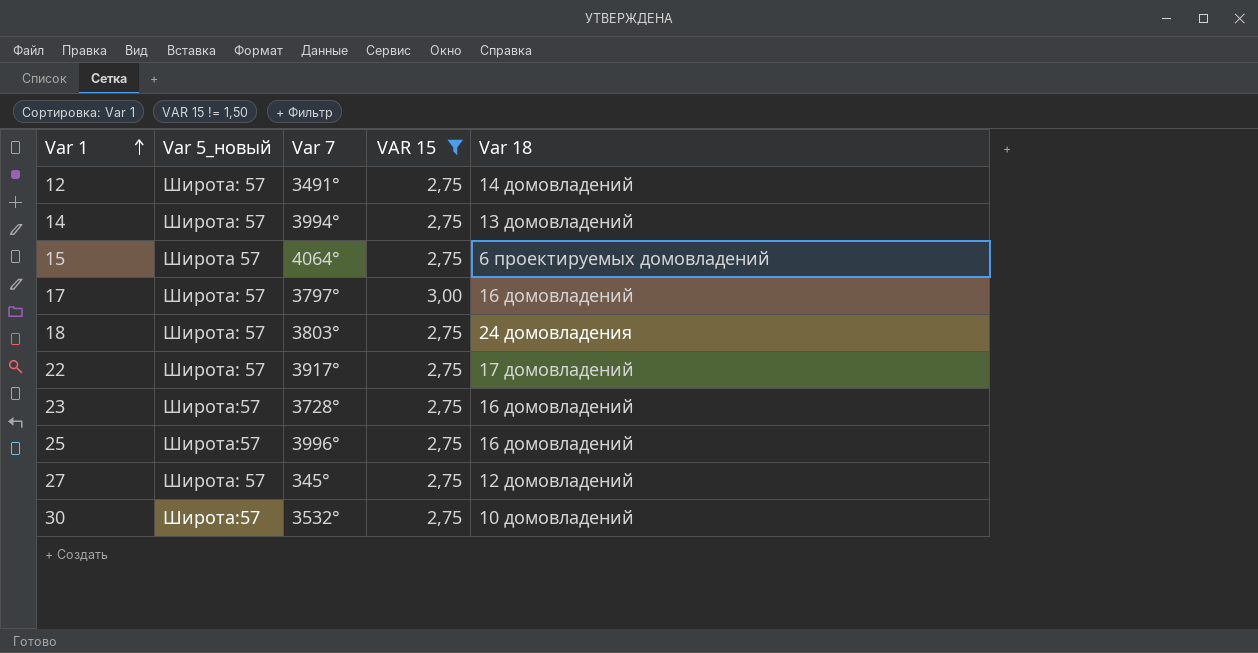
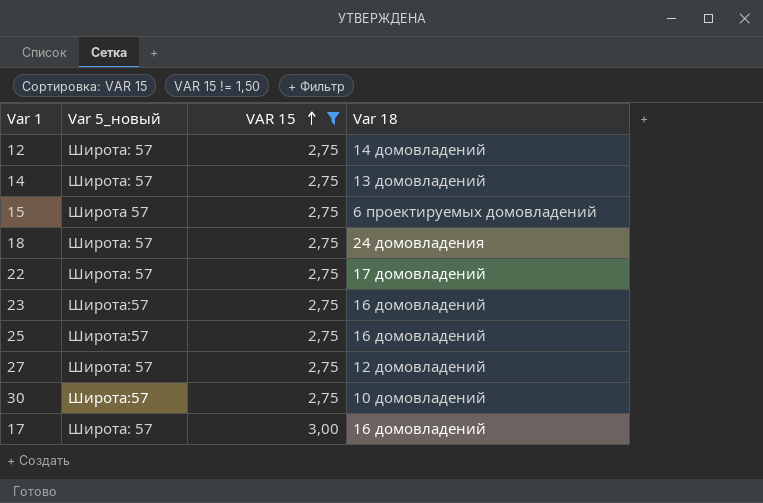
row order: Var 1 ascending -> VAR 15 ascending
column Var 7 | position: 3 -> none

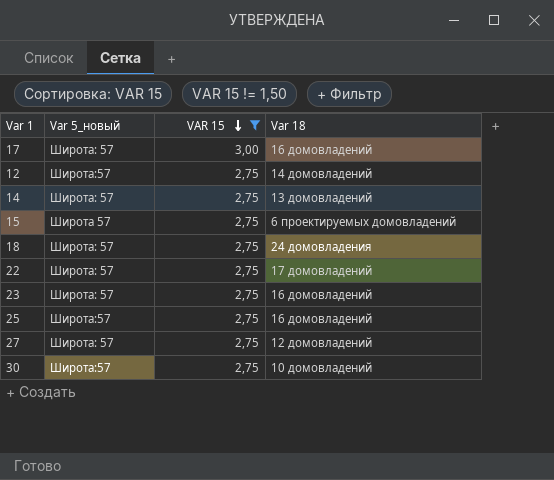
row order: VAR 15 ascending -> VAR 15 descending
12 | Var 5_новый: Широта: 57 -> Широта:57
23 | Var 5_новый: Широта:57 -> Широта: 57

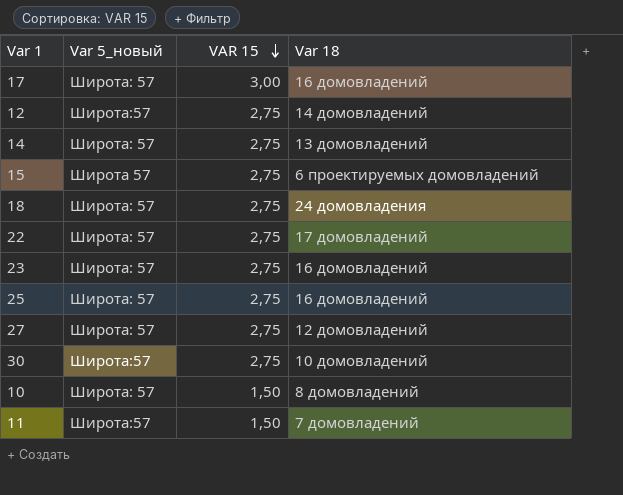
filter: VAR 15 != 1,50 -> none
25 | Var 5_новый: Широта:57 -> Широта: 57

